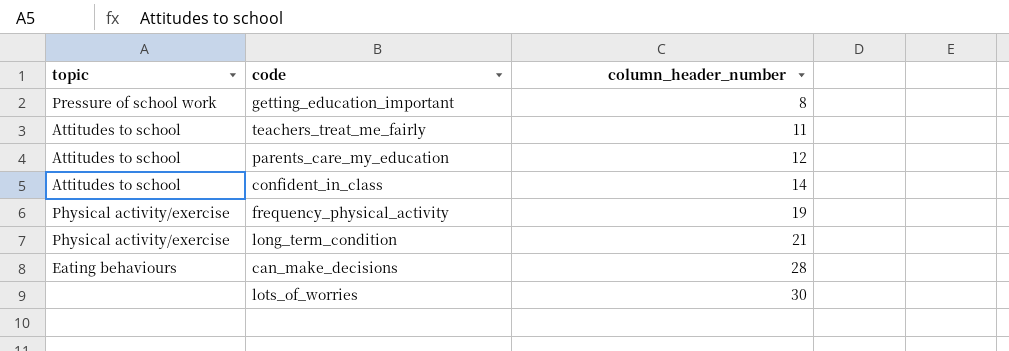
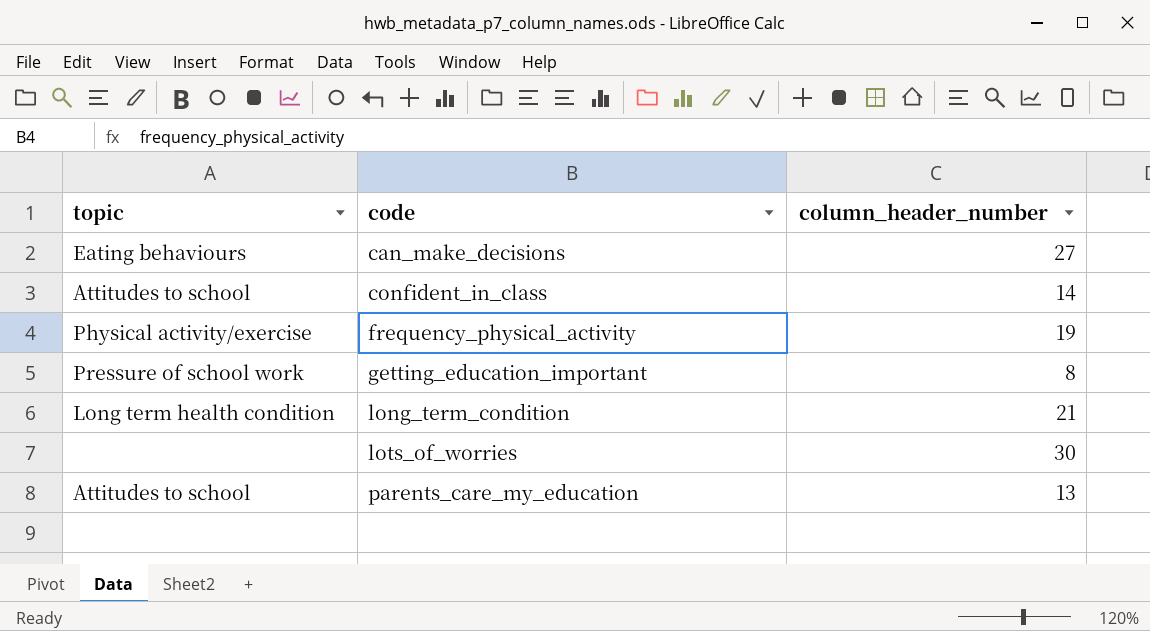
row order: column_header_number ascending -> code ascending
row teachers_treat_me_fairly: Attitudes to school | 11 -> none
can_make_decisions | column_header_number: 28 -> 27
long_term_condition | topic: Physical activity/exercise -> Long term health condition
parents_care_my_education | column_header_number: 12 -> 13

